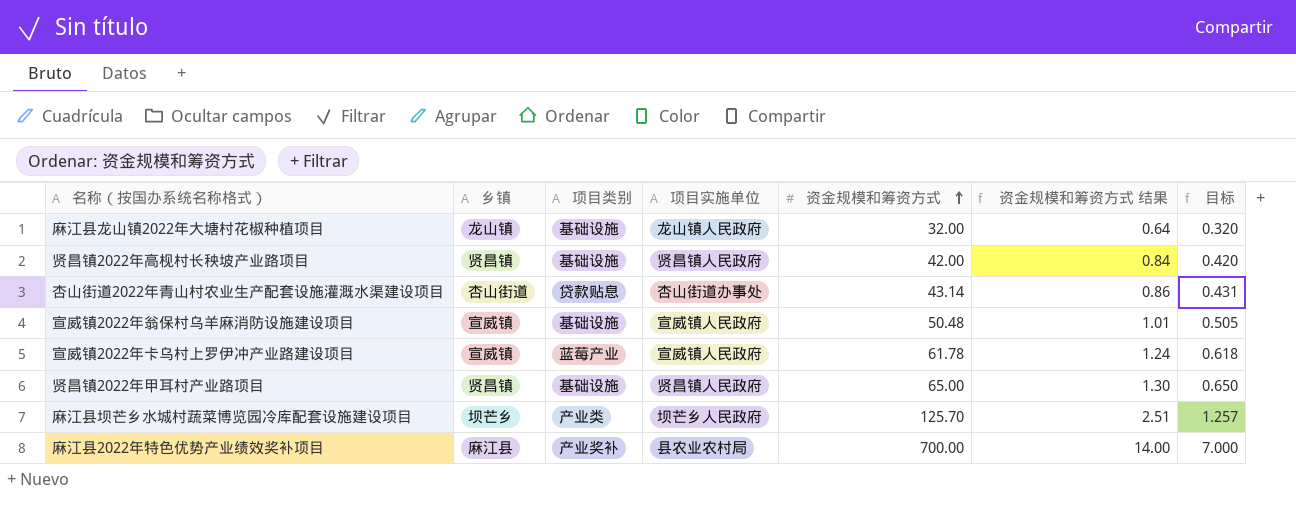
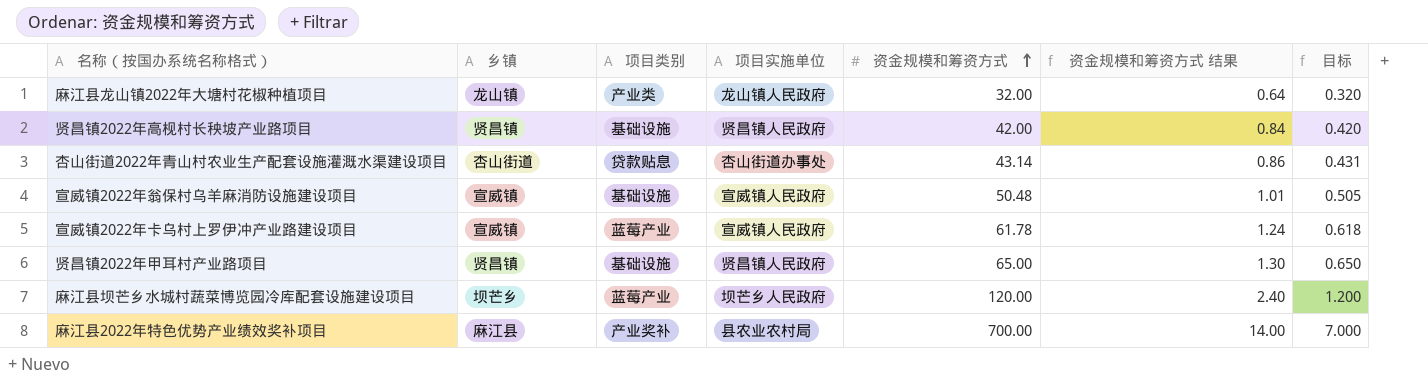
麻江县龙山镇2022年大塘村花椒种植项目 | 项目类别: 基础设施 -> 产业类
麻江县坝芒乡水城村蔬菜博览园冷库配套设施建设项目 | 项目类别: 产业类 -> 蓝莓产业
麻江县坝芒乡水城村蔬菜博览园冷库配套设施建设项目 | 资金规模和筹资方式: 125.70 -> 120.00
麻江县坝芒乡水城村蔬菜博览园冷库配套设施建设项目 | 资金规模和筹资方式 结果: 2.51 -> 2.40
麻江县坝芒乡水城村蔬菜博览园冷库配套设施建设项目 | 目标: 1.257 -> 1.200

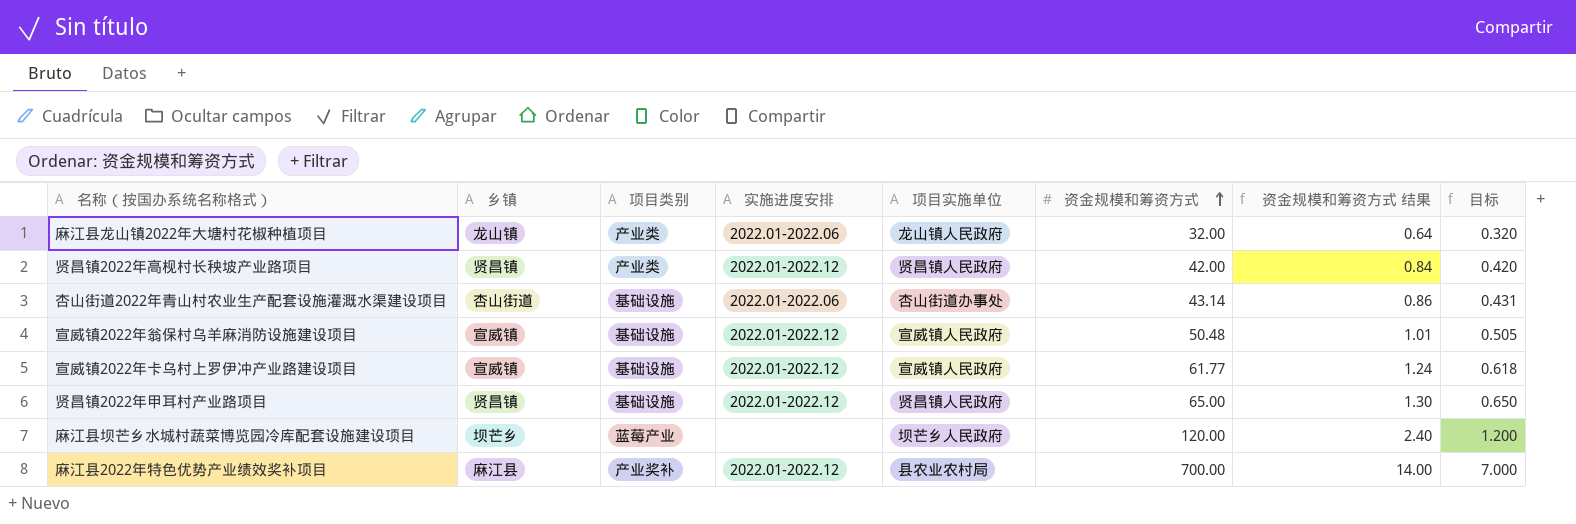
column 实施进度安排 | position: none -> 4
贤昌镇2022年高枧村长秧坡产业路项目 | 项目类别: 基础设施 -> 产业类
杏山街道2022年青山村农业生产配套设施灌溉水渠建设项目 | 项目类别: 贷款贴息 -> 基础设施
宣威镇2022年卡乌村上罗伊冲产业路建设项目 | 项目类别: 蓝莓产业 -> 基础设施
宣威镇2022年卡乌村上罗伊冲产业路建设项目 | 资金规模和筹资方式: 61.78 -> 61.77

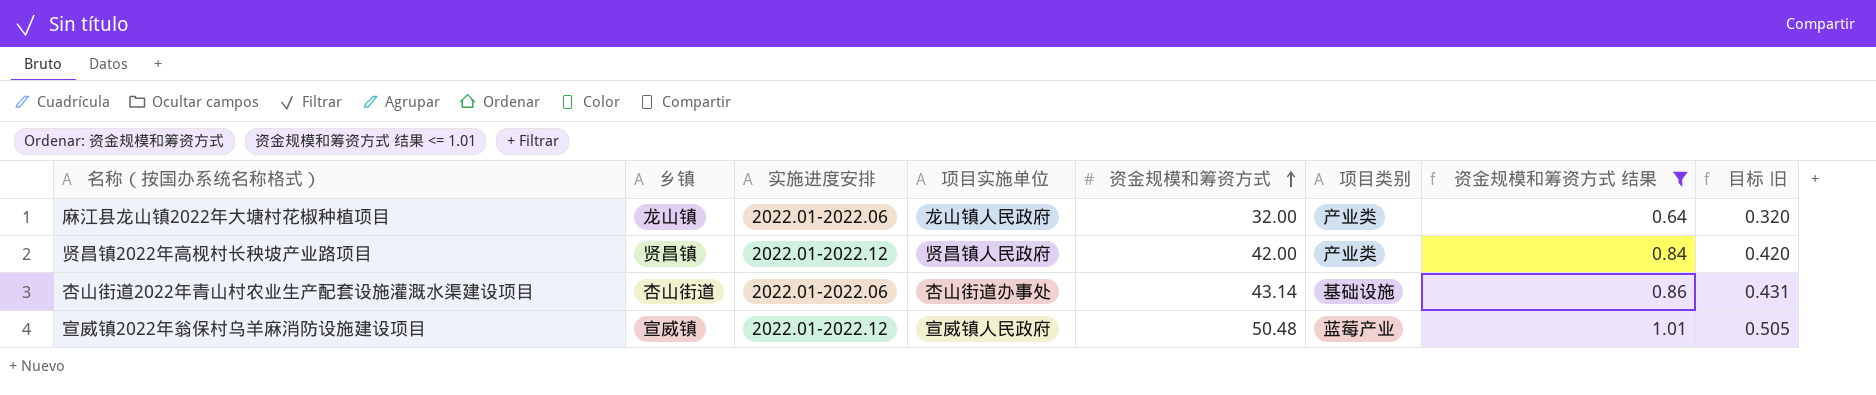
filter: none -> 资金规模和筹资方式 结果 <= 1.01
column 项目类别 | position: 3 -> 6
column name: 目标 -> 目标 旧
宣威镇2022年翁保村乌羊麻消防设施建设项目 | 项目类别: 基础设施 -> 蓝莓产业

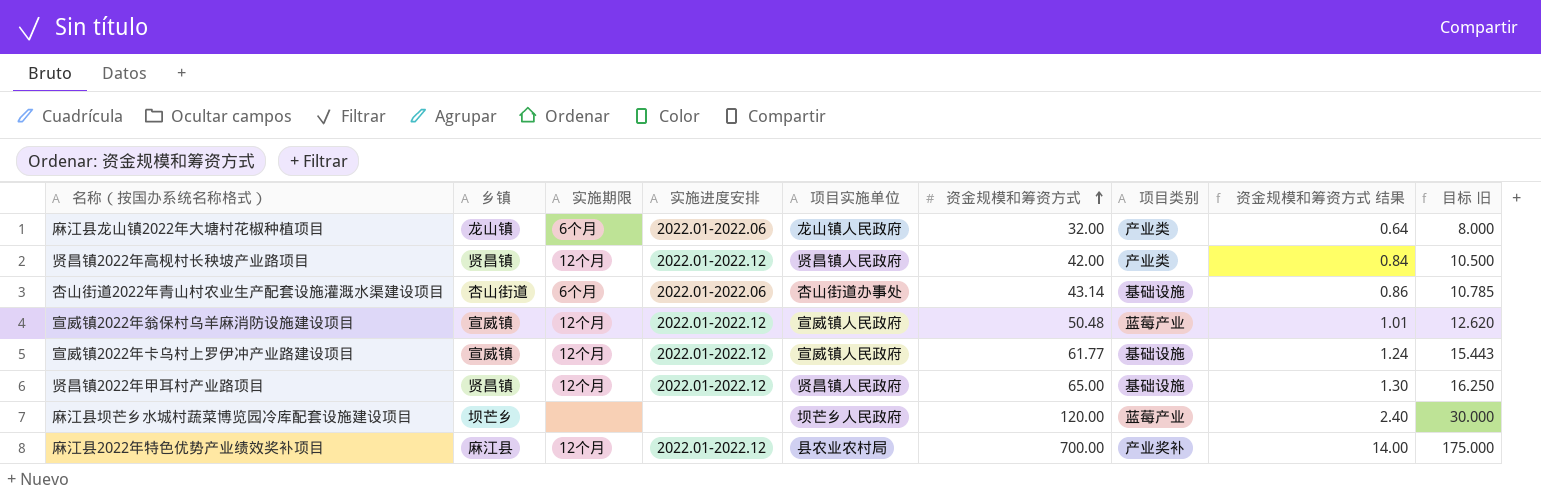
filter: 资金规模和筹资方式 结果 <= 1.01 -> none
column 实施期限 | position: none -> 3
column 目标 旧 | formula: [资金规模和筹资方式] * 0.01 -> [资金规模和筹资方式] * 0.25

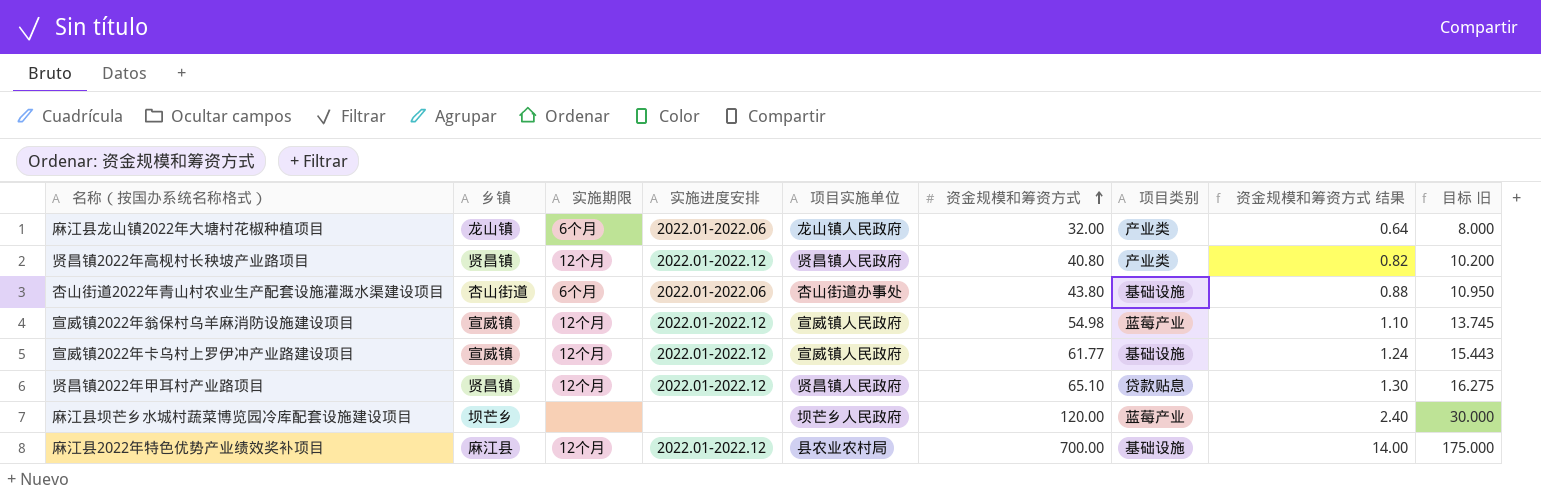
贤昌镇2022年高枧村长秧坡产业路项目 | 资金规模和筹资方式: 42.00 -> 40.80
贤昌镇2022年高枧村长秧坡产业路项目 | 资金规模和筹资方式 结果: 0.84 -> 0.82
贤昌镇2022年高枧村长秧坡产业路项目 | 目标 旧: 10.500 -> 10.200
杏山街道2022年青山村农业生产配套设施灌溉水渠建设项目 | 资金规模和筹资方式: 43.14 -> 43.80
杏山街道2022年青山村农业生产配套设施灌溉水渠建设项目 | 资金规模和筹资方式 结果: 0.86 -> 0.88
杏山街道2022年青山村农业生产配套设施灌溉水渠建设项目 | 目标 旧: 10.785 -> 10.950
宣威镇2022年翁保村乌羊麻消防设施建设项目 | 资金规模和筹资方式: 50.48 -> 54.98
宣威镇2022年翁保村乌羊麻消防设施建设项目 | 资金规模和筹资方式 结果: 1.01 -> 1.10
宣威镇2022年翁保村乌羊麻消防设施建设项目 | 目标 旧: 12.620 -> 13.745
贤昌镇2022年甲耳村产业路项目 | 资金规模和筹资方式: 65.00 -> 65.10
贤昌镇2022年甲耳村产业路项目 | 项目类别: 基础设施 -> 贷款贴息
贤昌镇2022年甲耳村产业路项目 | 目标 旧: 16.250 -> 16.275
麻江县2022年特色优势产业绩效奖补项目 | 项目类别: 产业奖补 -> 基础设施

